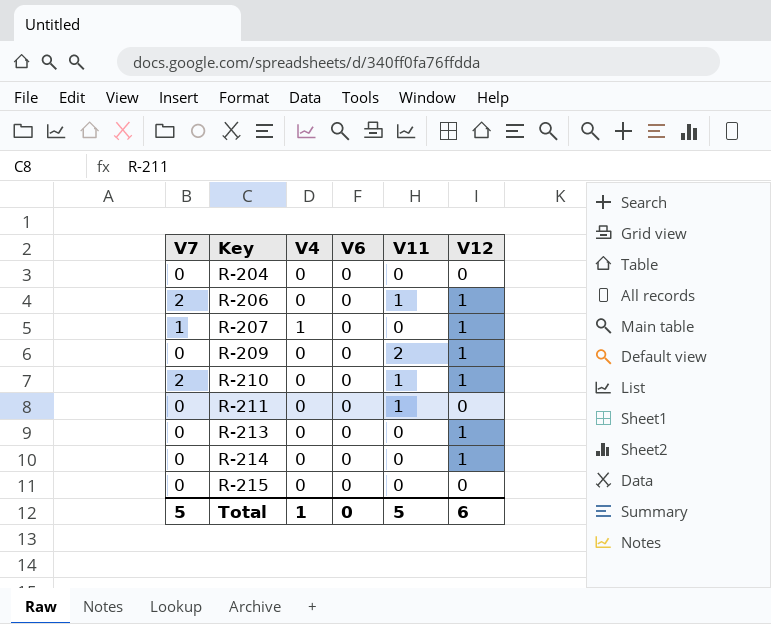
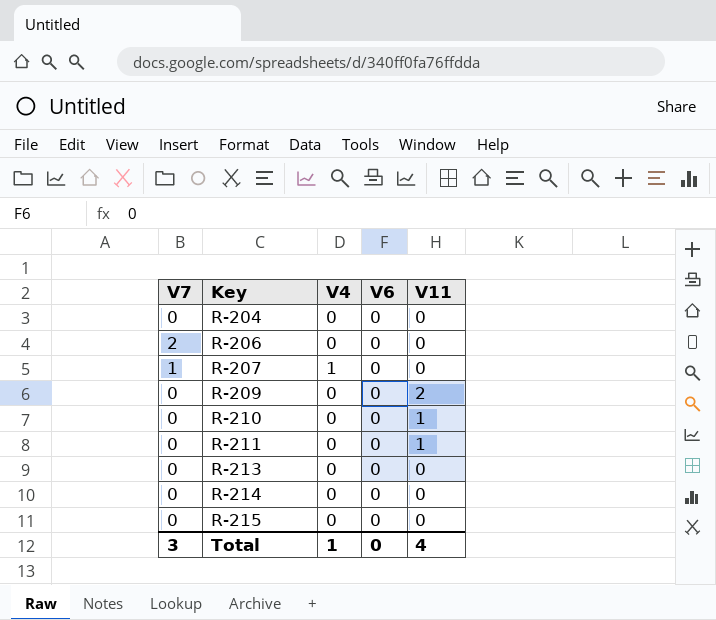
column V12 | position: 6 -> none
R-206 | V11: 1 -> 0
R-210 | V7: 2 -> 0
Total | V7: 5 -> 3
Total | V11: 5 -> 4

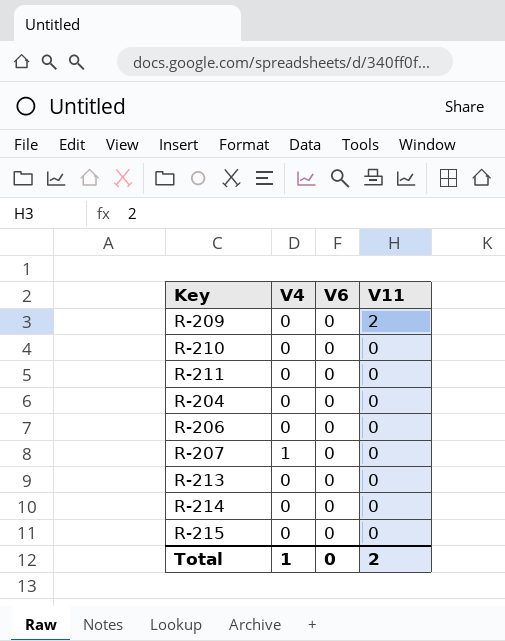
row order: Key ascending -> V11 descending
column V7 | position: 1 -> none
R-210 | V11: 1 -> 0
R-211 | V11: 1 -> 0
Total | V11: 4 -> 2

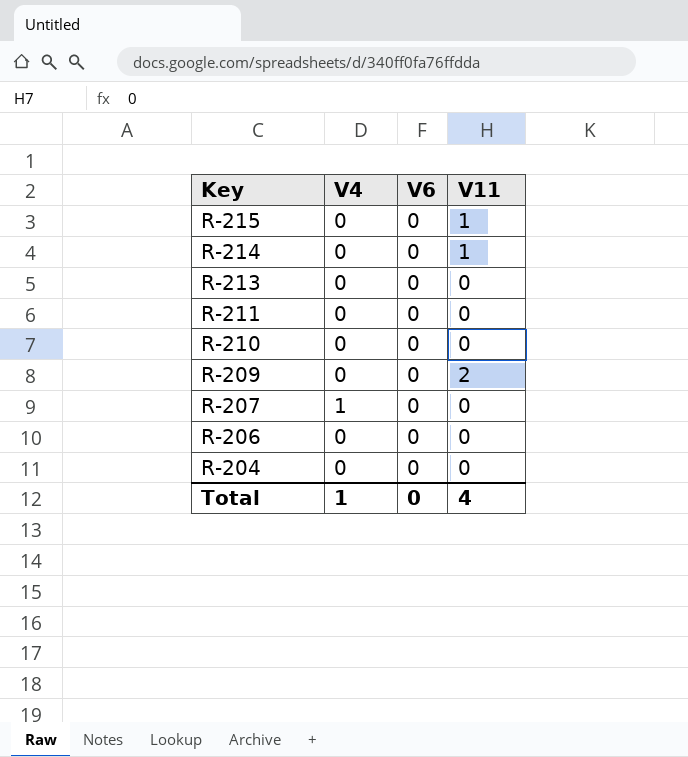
row order: V11 descending -> Key descending
R-215 | V11: 0 -> 1
R-214 | V11: 0 -> 1
Total | V11: 2 -> 4

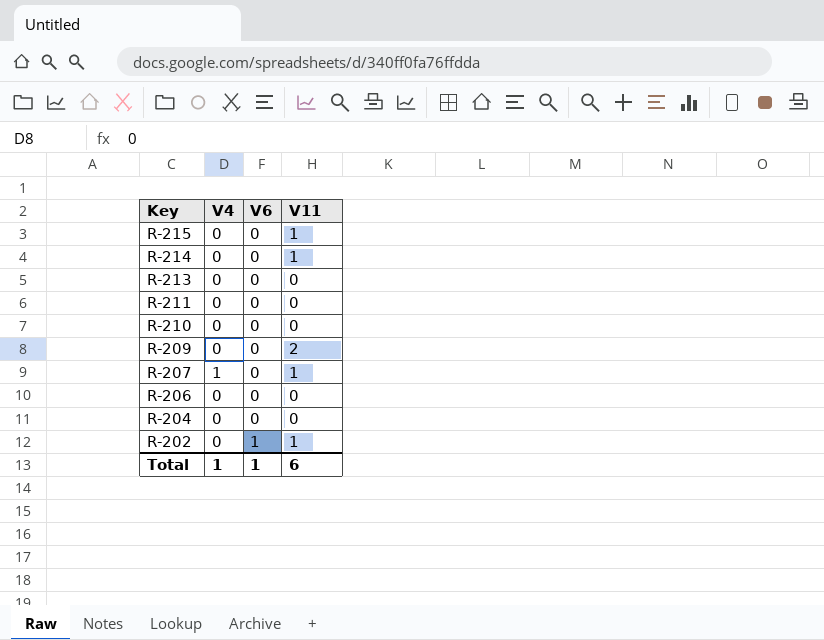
R-207 | V11: 0 -> 1
row R-202: none -> 0 | 1 | 1
Total | V6: 0 -> 1
Total | V11: 4 -> 6

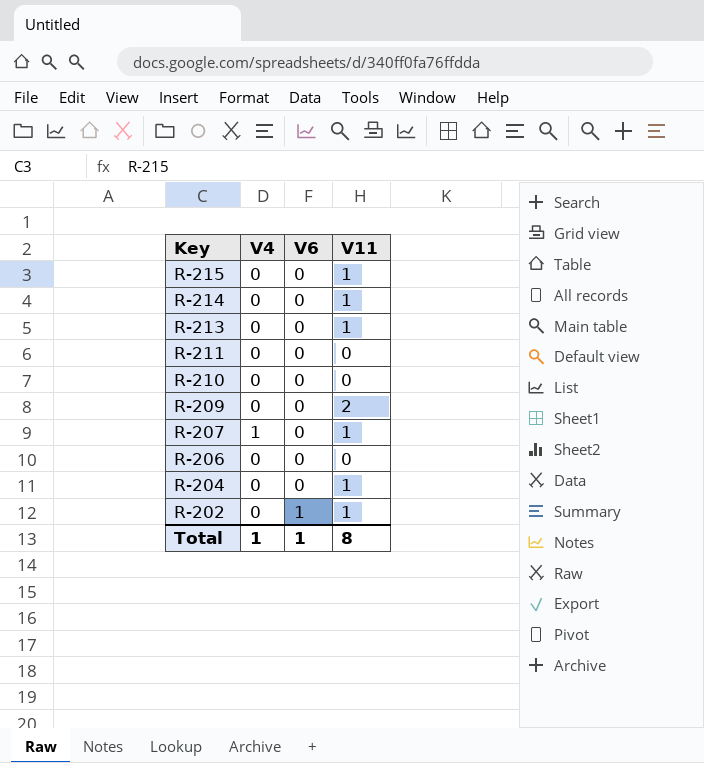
R-213 | V11: 0 -> 1
R-204 | V11: 0 -> 1
Total | V11: 6 -> 8

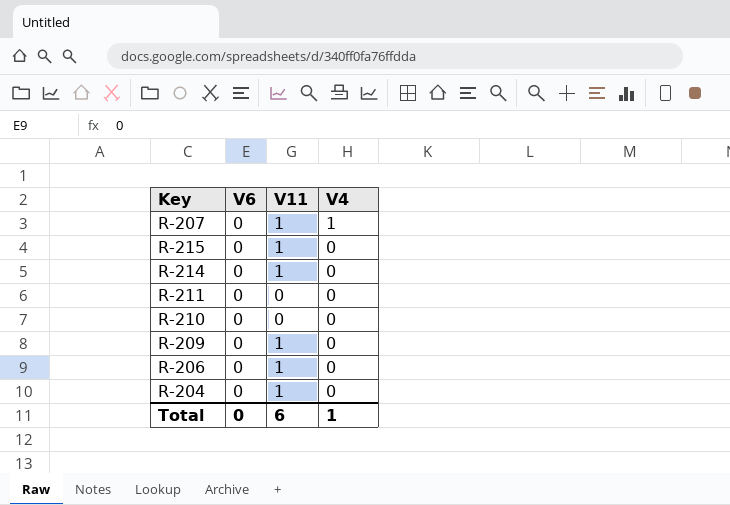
row order: Key descending -> V4 descending
column V4 | position: 2 -> 4
row R-213: 0 | 0 | 1 -> none
row R-202: 0 | 1 | 1 -> none
R-209 | V11: 2 -> 1
R-206 | V11: 0 -> 1
Total | V6: 1 -> 0
Total | V11: 8 -> 6

